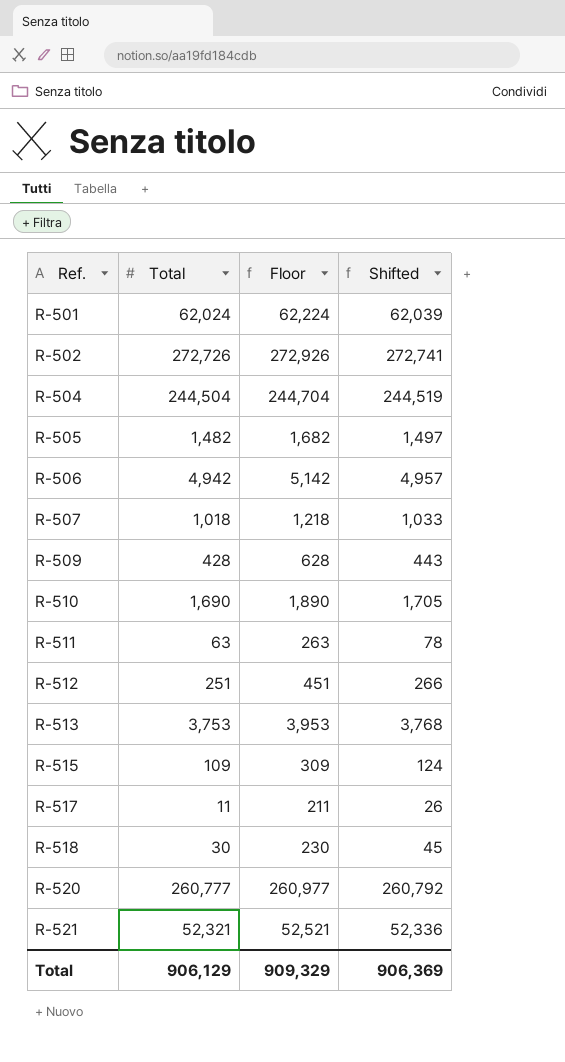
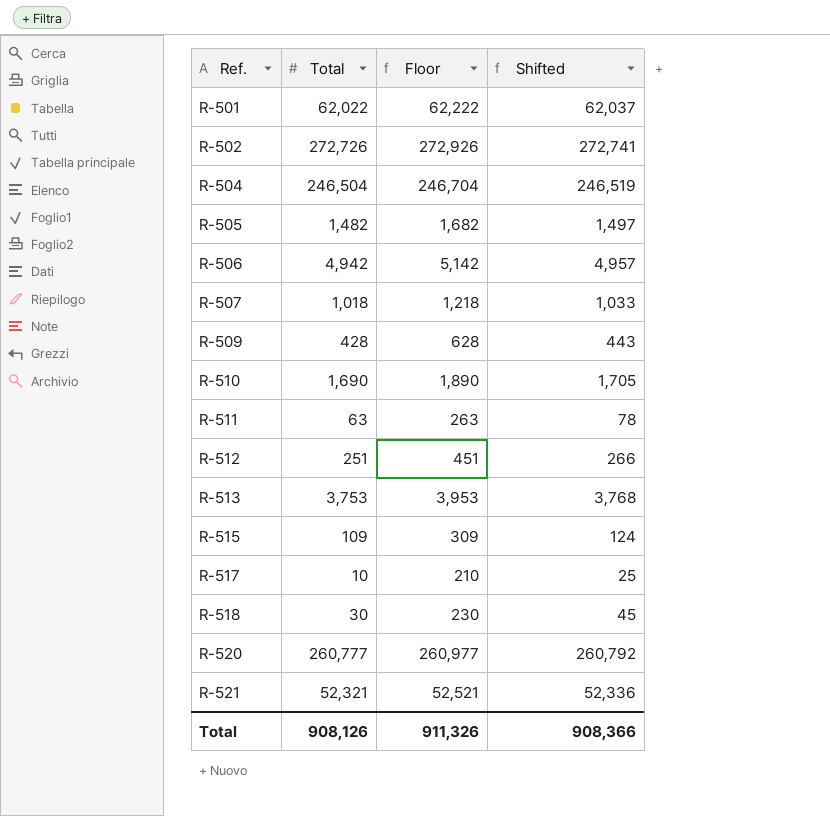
R-501 | Total: 62,024 -> 62,022
R-501 | Floor: 62,224 -> 62,222
R-501 | Shifted: 62,039 -> 62,037
R-504 | Total: 244,504 -> 246,504
R-504 | Floor: 244,704 -> 246,704
R-504 | Shifted: 244,519 -> 246,519
R-517 | Total: 11 -> 10
R-517 | Floor: 211 -> 210
R-517 | Shifted: 26 -> 25
Total | Total: 906,129 -> 908,126
Total | Floor: 909,329 -> 911,326
Total | Shifted: 906,369 -> 908,366

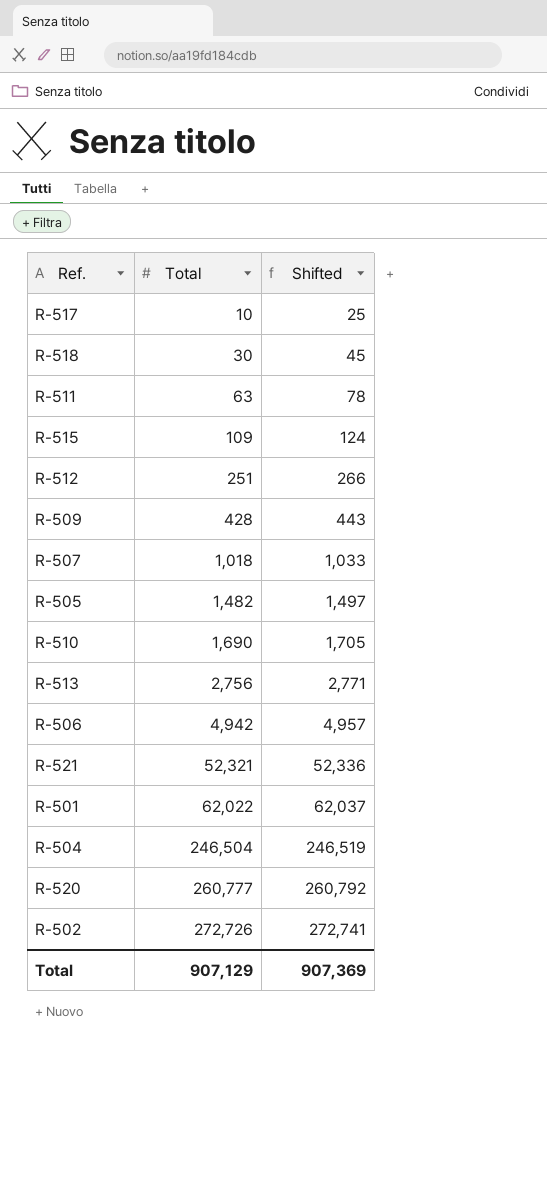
row order: Ref. ascending -> Total ascending
column Floor | formula: [Total] + 200 -> none
R-513 | Total: 3,753 -> 2,756
R-513 | Shifted: 3,768 -> 2,771
Total | Total: 908,126 -> 907,129
Total | Shifted: 908,366 -> 907,369

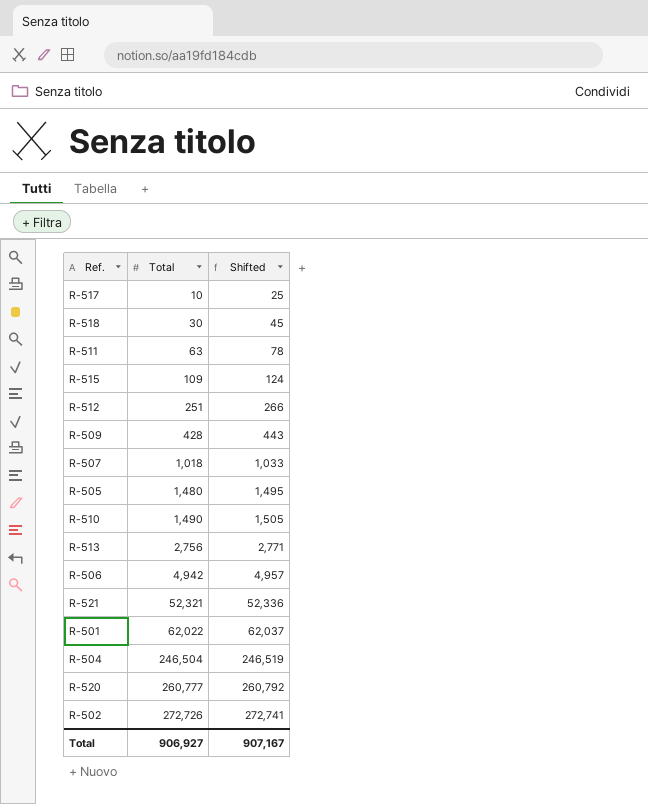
R-505 | Total: 1,482 -> 1,480
R-505 | Shifted: 1,497 -> 1,495
R-510 | Total: 1,690 -> 1,490
R-510 | Shifted: 1,705 -> 1,505
Total | Total: 907,129 -> 906,927
Total | Shifted: 907,369 -> 907,167

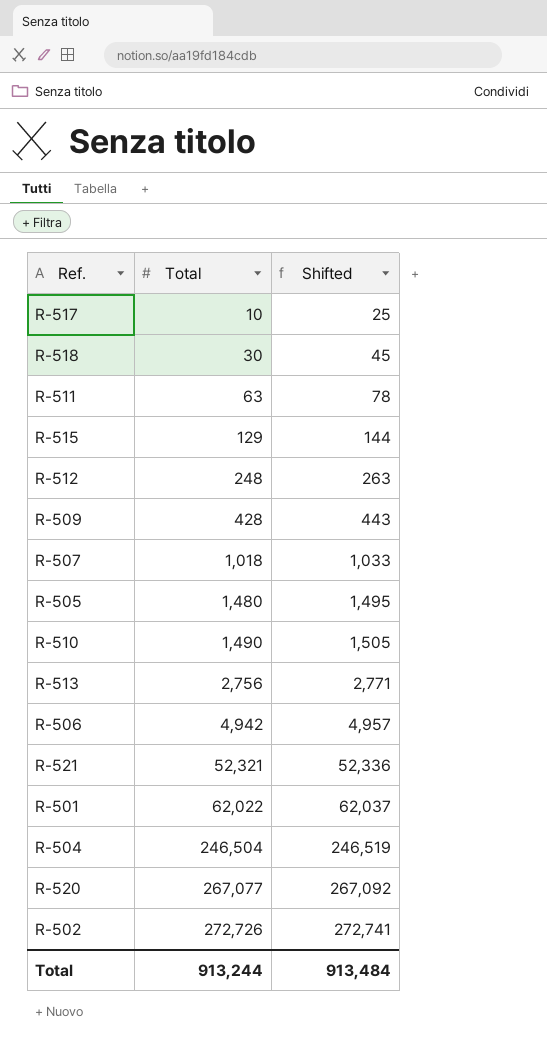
R-515 | Total: 109 -> 129
R-515 | Shifted: 124 -> 144
R-512 | Total: 251 -> 248
R-512 | Shifted: 266 -> 263
R-520 | Total: 260,777 -> 267,077
R-520 | Shifted: 260,792 -> 267,092
Total | Total: 906,927 -> 913,244
Total | Shifted: 907,167 -> 913,484

